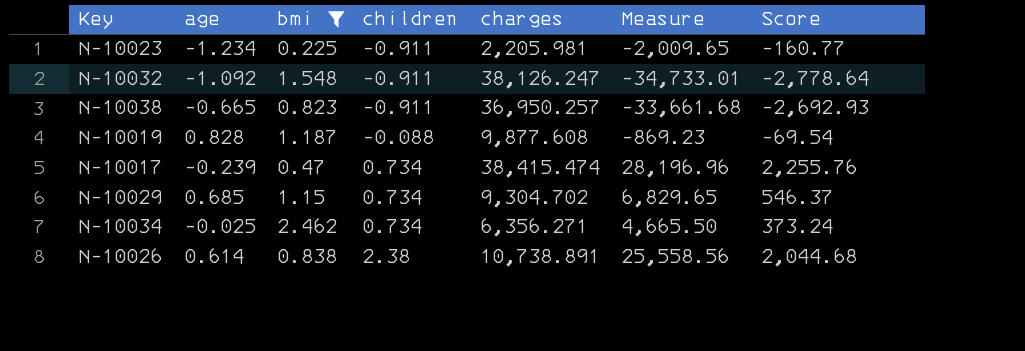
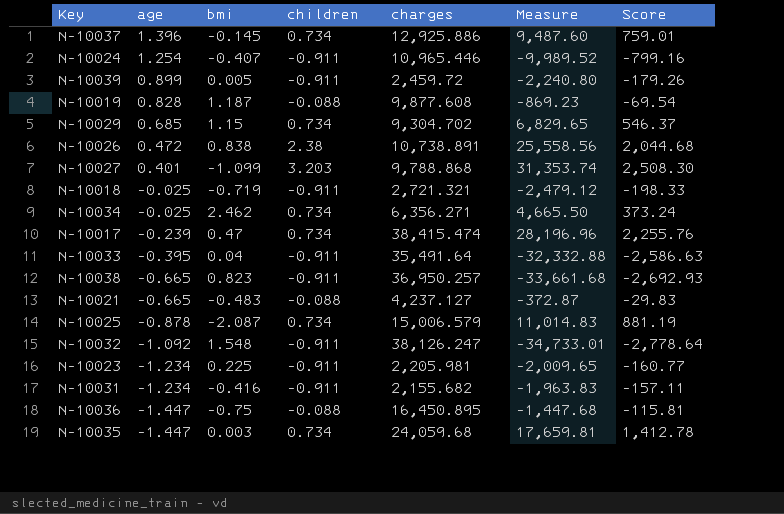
filter: bmi >= 0.225 -> none
row order: children ascending -> age descending
N-10026 | age: 0.614 -> 0.472

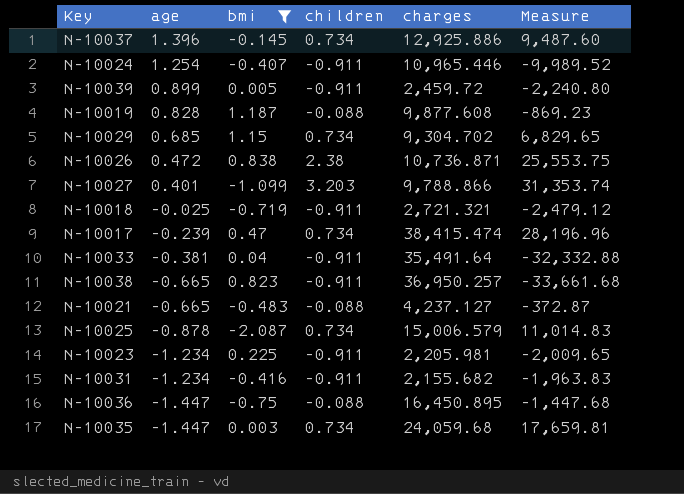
filter: none -> bmi <= 1.187
column Score | formula: [Measure] * 0.08 -> none
N-10026 | charges: 10,738.891 -> 10,736.871
N-10026 | Measure: 25,558.56 -> 25,553.75
N-10027 | charges: 9,788.868 -> 9,788.866
N-10033 | age: -0.395 -> -0.381

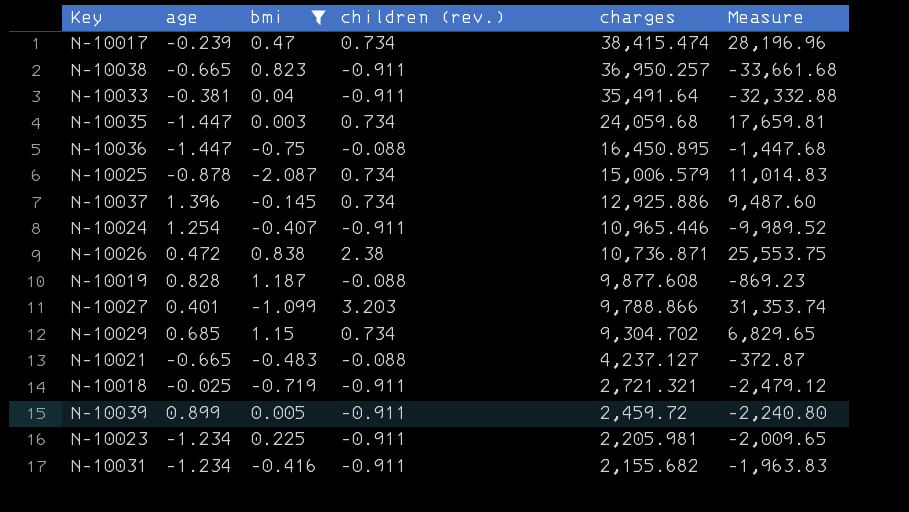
row order: age descending -> charges descending
column name: children -> children (rev.)

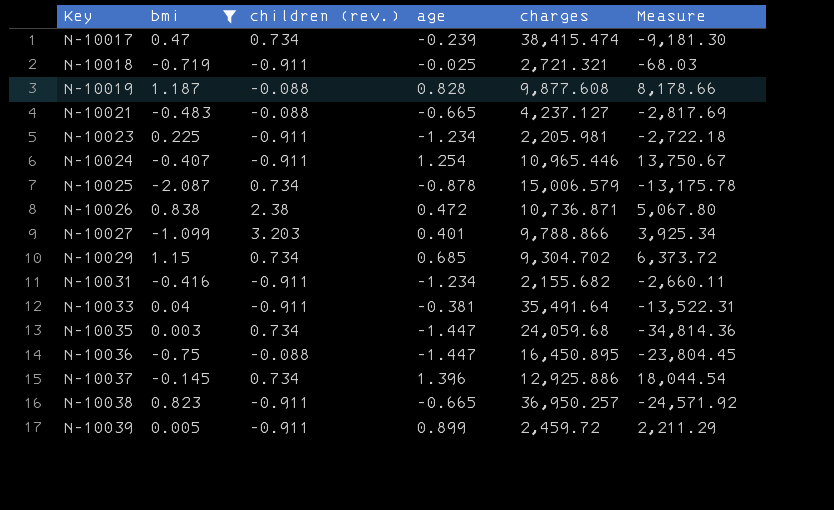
row order: charges descending -> Key ascending
column age | position: 2 -> 4
column Measure | formula: [children (rev.)] * [charges] -> [age] * [charges]

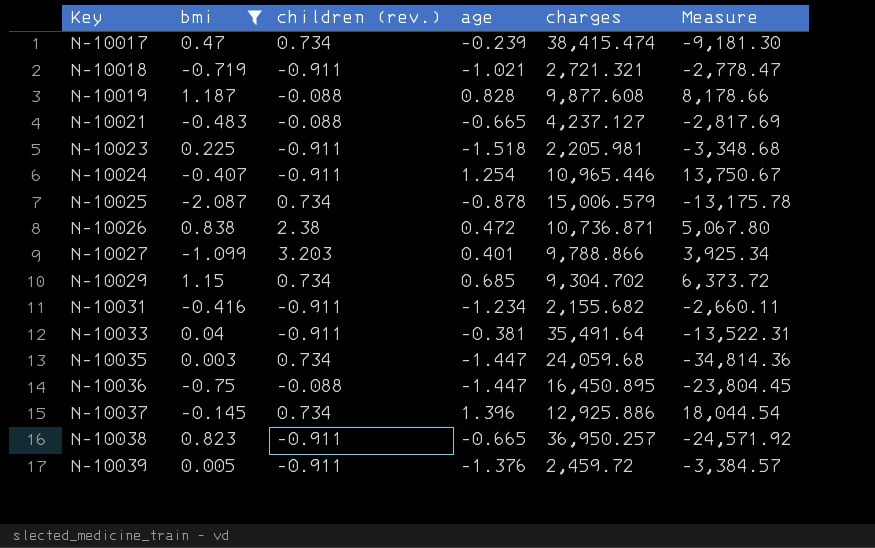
N-10018 | age: -0.025 -> -1.021
N-10018 | Measure: -68.03 -> -2,778.47
N-10023 | age: -1.234 -> -1.518
N-10023 | Measure: -2,722.18 -> -3,348.68
N-10039 | age: 0.899 -> -1.376
N-10039 | Measure: 2,211.29 -> -3,384.57

